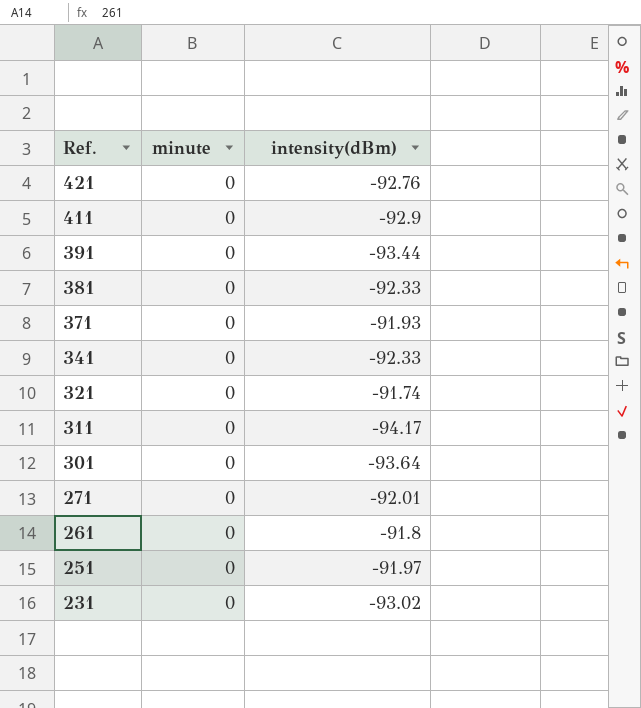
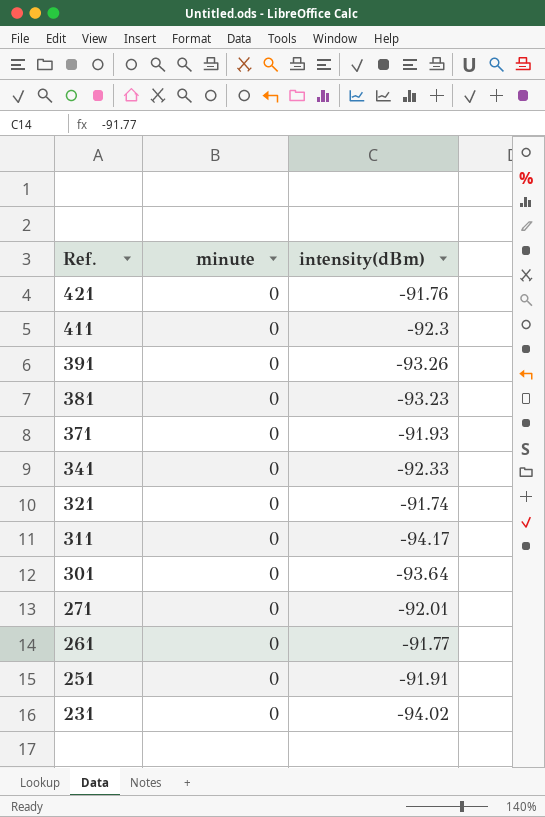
421 | intensity(dBm): -92.76 -> -91.76
411 | intensity(dBm): -92.9 -> -92.3
391 | intensity(dBm): -93.44 -> -93.26
381 | intensity(dBm): -92.33 -> -93.23
261 | intensity(dBm): -91.8 -> -91.77
251 | intensity(dBm): -91.97 -> -91.91
231 | intensity(dBm): -93.02 -> -94.02

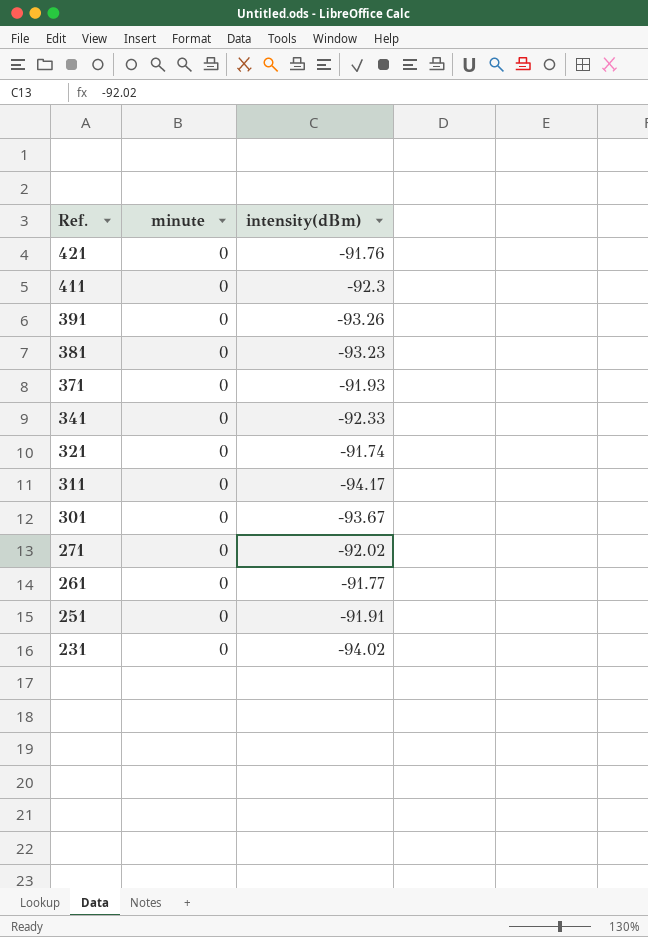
301 | intensity(dBm): -93.64 -> -93.67
271 | intensity(dBm): -92.01 -> -92.02

